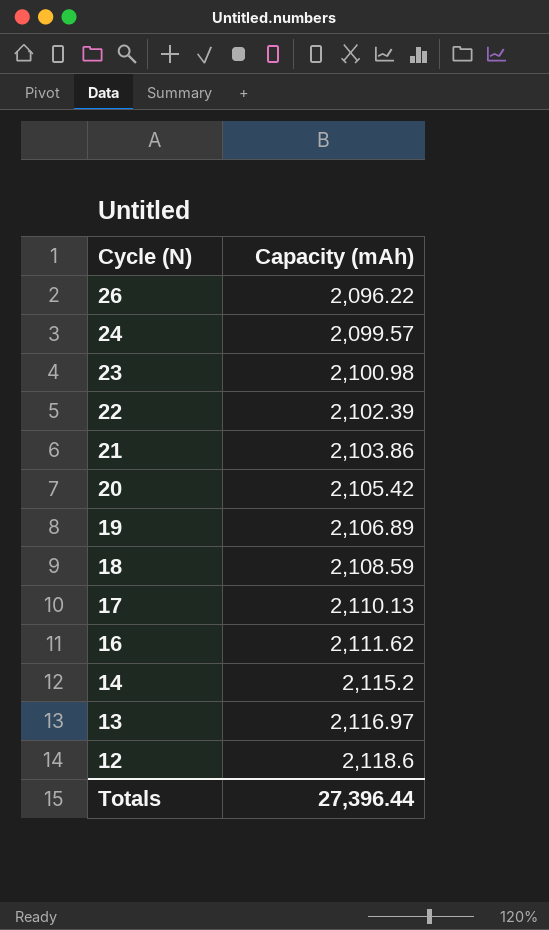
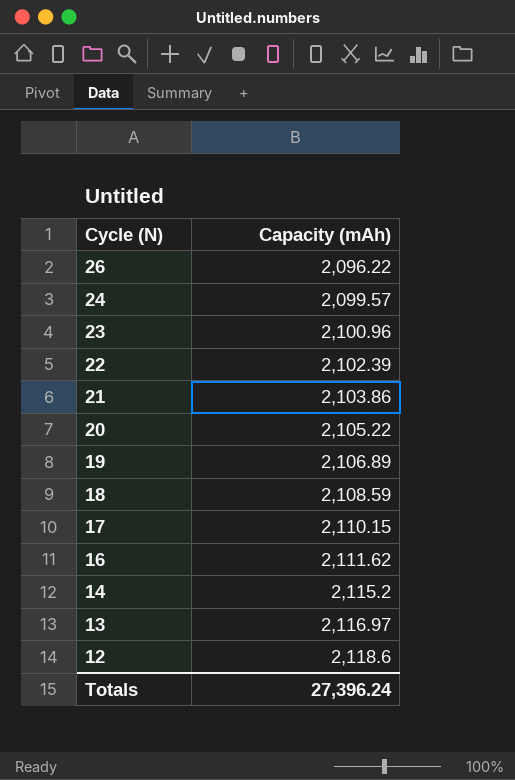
23 | Capacity (mAh): 2,100.98 -> 2,100.96
20 | Capacity (mAh): 2,105.42 -> 2,105.22
17 | Capacity (mAh): 2,110.13 -> 2,110.15
Totals | Capacity (mAh): 27,396.44 -> 27,396.24

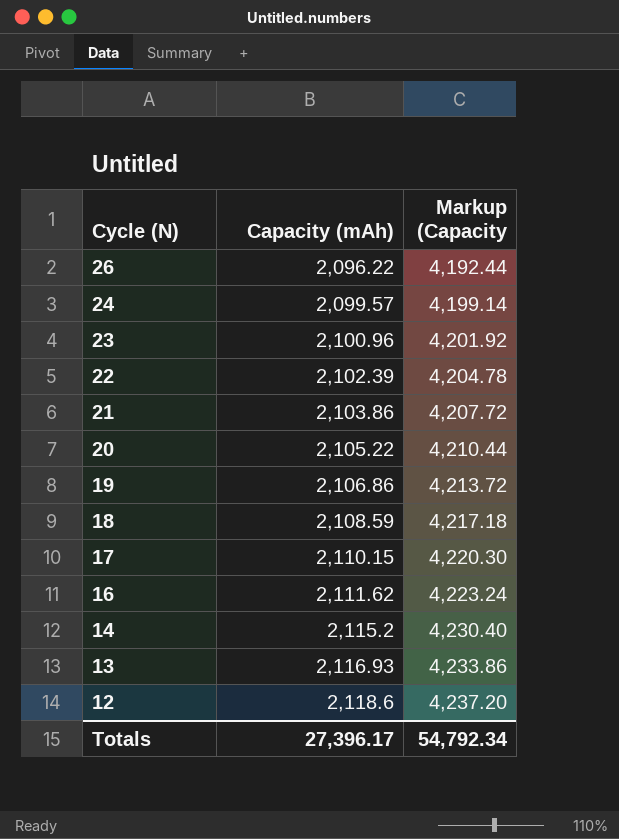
column Markup (Capacity | formula: none -> [Capacity (mAh)] * 2
19 | Capacity (mAh): 2,106.89 -> 2,106.86
13 | Capacity (mAh): 2,116.97 -> 2,116.93
Totals | Capacity (mAh): 27,396.24 -> 27,396.17

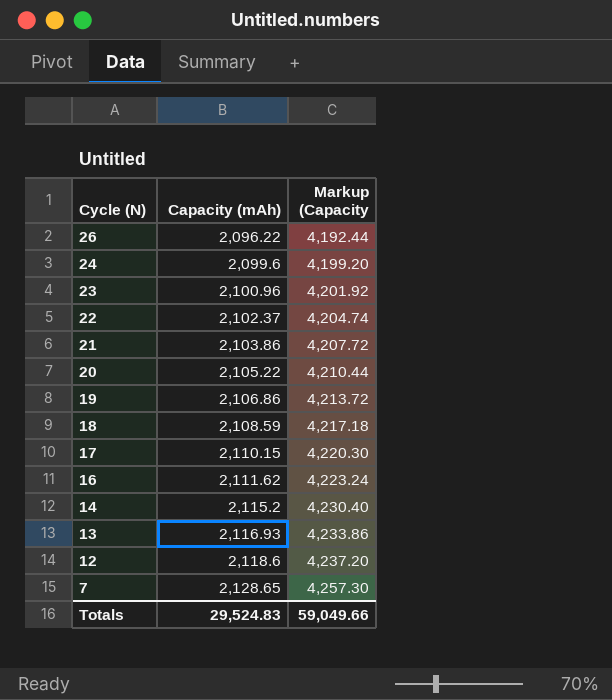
24 | Capacity (mAh): 2,099.57 -> 2,099.6
24 | Markup (Capacity: 4,199.14 -> 4,199.20
22 | Capacity (mAh): 2,102.39 -> 2,102.37
22 | Markup (Capacity: 4,204.78 -> 4,204.74
row 7: none -> 2,128.65 | 4,257.30
Totals | Capacity (mAh): 27,396.17 -> 29,524.83
Totals | Markup (Capacity: 54,792.34 -> 59,049.66

